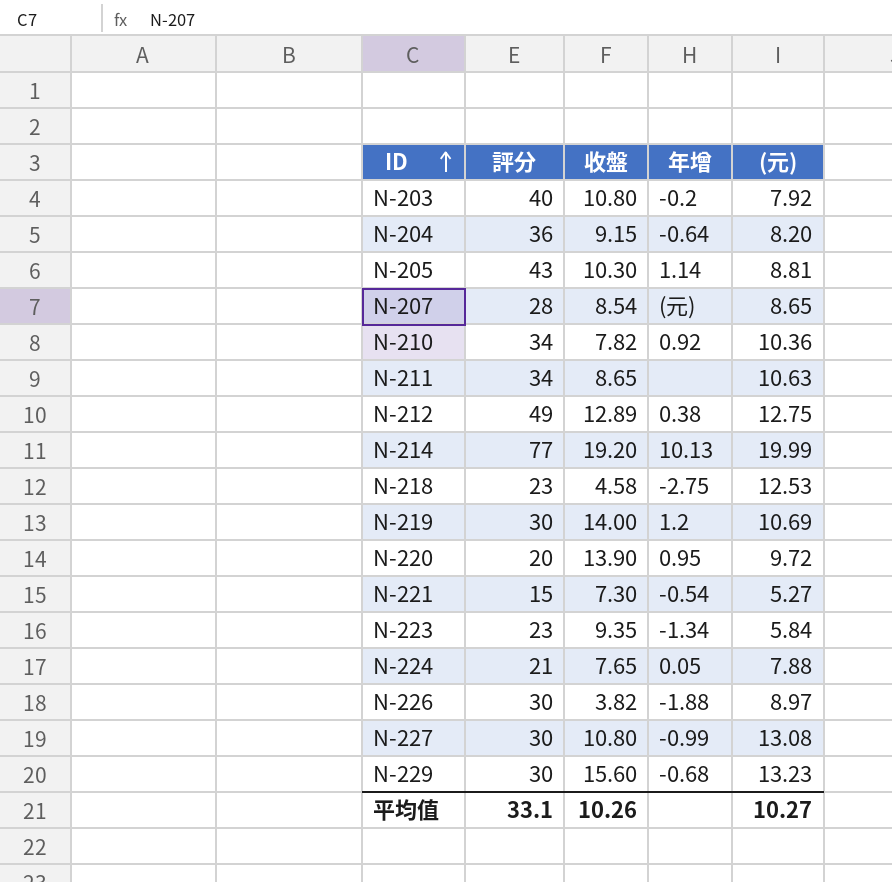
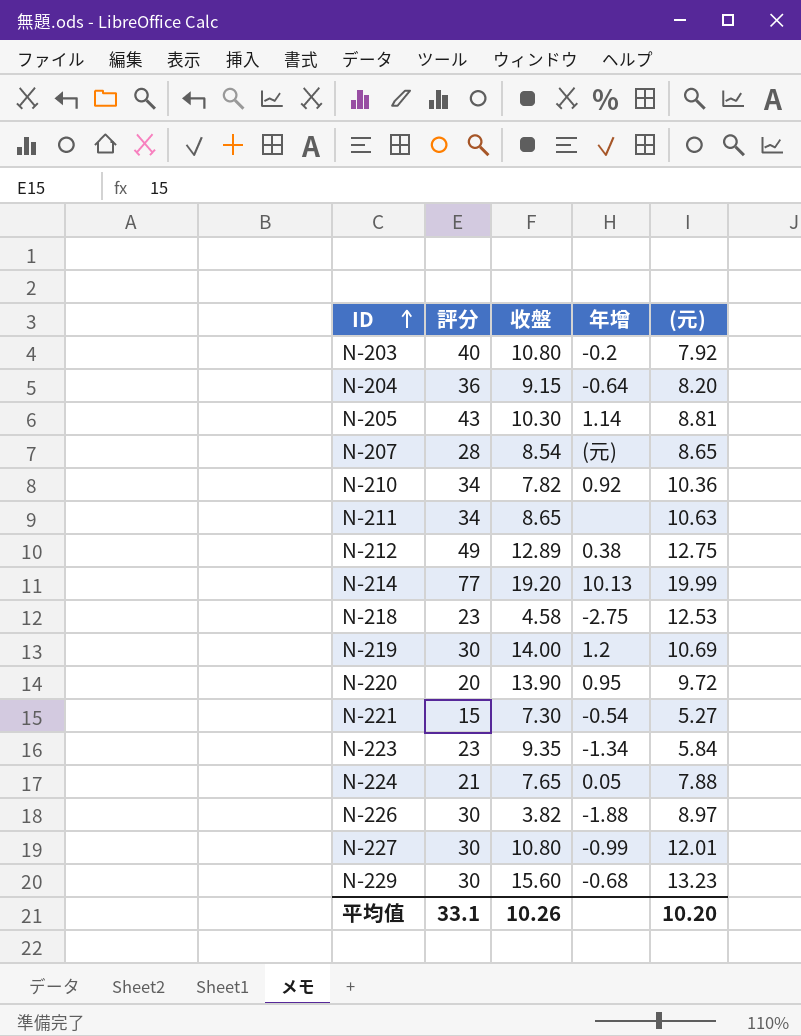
N-227 | (元): 13.08 -> 12.01
平均值 | (元): 10.27 -> 10.20

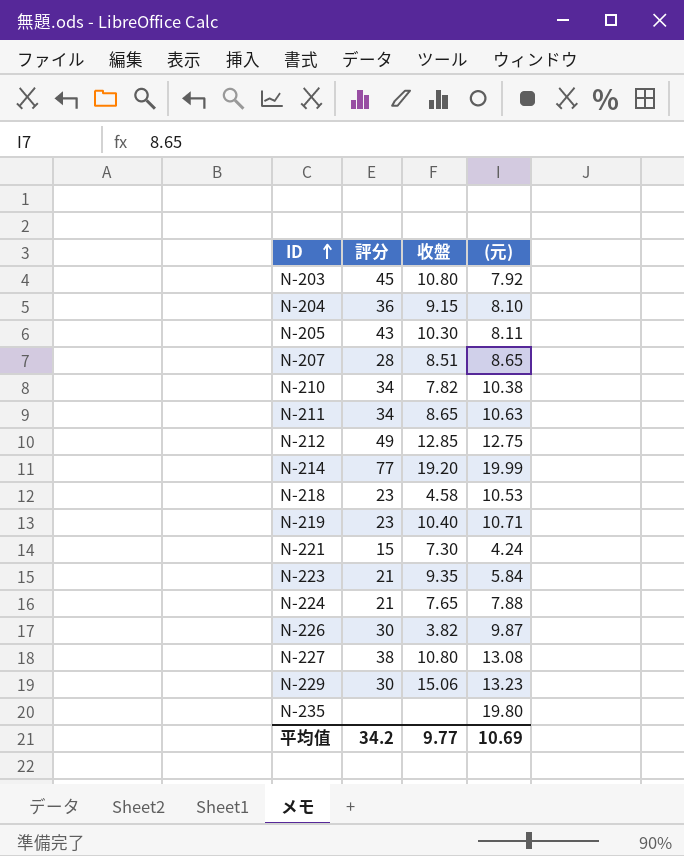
column 年增 | position: 4 -> none
row N-220: 20 | 13.90 | 0.95 | 9.72 -> none
N-203 | 評分: 40 -> 45
N-204 | (元): 8.20 -> 8.10
N-205 | (元): 8.81 -> 8.11
N-207 | 收盤: 8.54 -> 8.51
N-210 | (元): 10.36 -> 10.38
N-212 | 收盤: 12.89 -> 12.85
N-218 | (元): 12.53 -> 10.53
N-219 | 評分: 30 -> 23
N-219 | 收盤: 14.00 -> 10.40
N-219 | (元): 10.69 -> 10.71
N-221 | (元): 5.27 -> 4.24
N-223 | 評分: 23 -> 21
N-226 | (元): 8.97 -> 9.87
N-227 | 評分: 30 -> 38
N-227 | (元): 12.01 -> 13.08
N-229 | 收盤: 15.60 -> 15.06
row N-235: none -> none | none | 19.80
平均值 | 評分: 33.1 -> 34.2
平均值 | 收盤: 10.26 -> 9.77
平均值 | (元): 10.20 -> 10.69

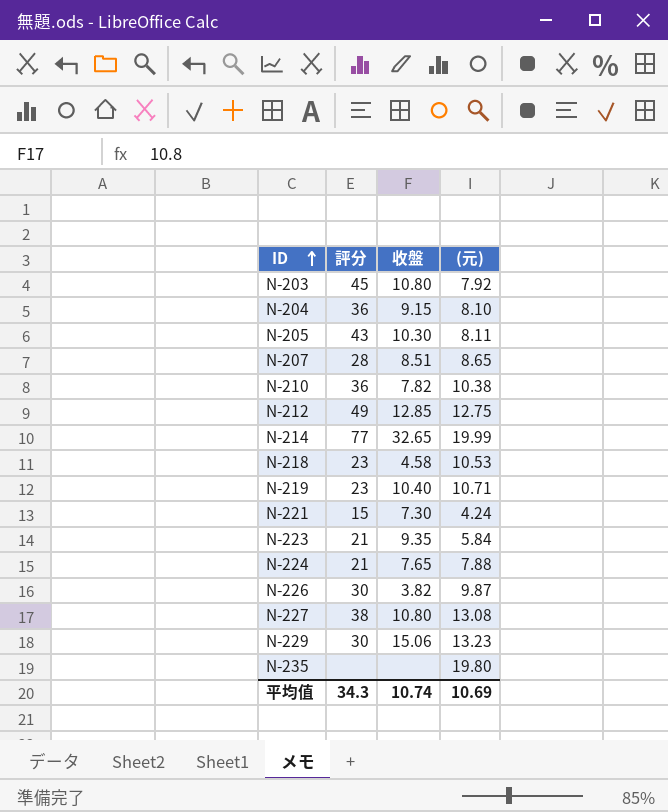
row N-211: 34 | 8.65 | 10.63 -> none
N-210 | 評分: 34 -> 36
N-214 | 收盤: 19.20 -> 32.65
平均值 | 評分: 34.2 -> 34.3
平均值 | 收盤: 9.77 -> 10.74

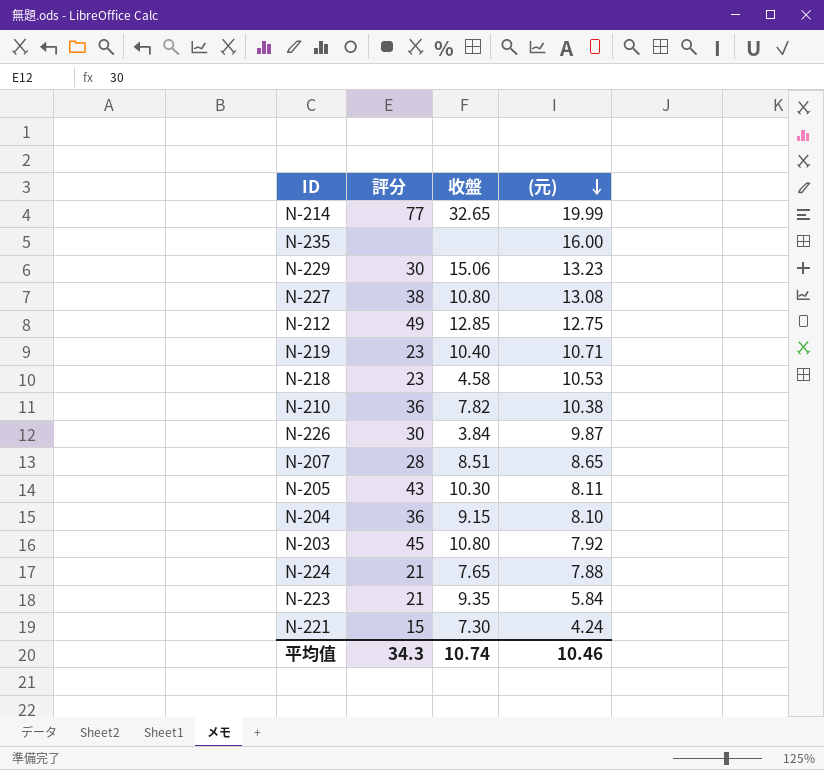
row order: ID ascending -> (元) descending
N-235 | (元): 19.80 -> 16.00
N-226 | 收盤: 3.82 -> 3.84
平均值 | (元): 10.69 -> 10.46

